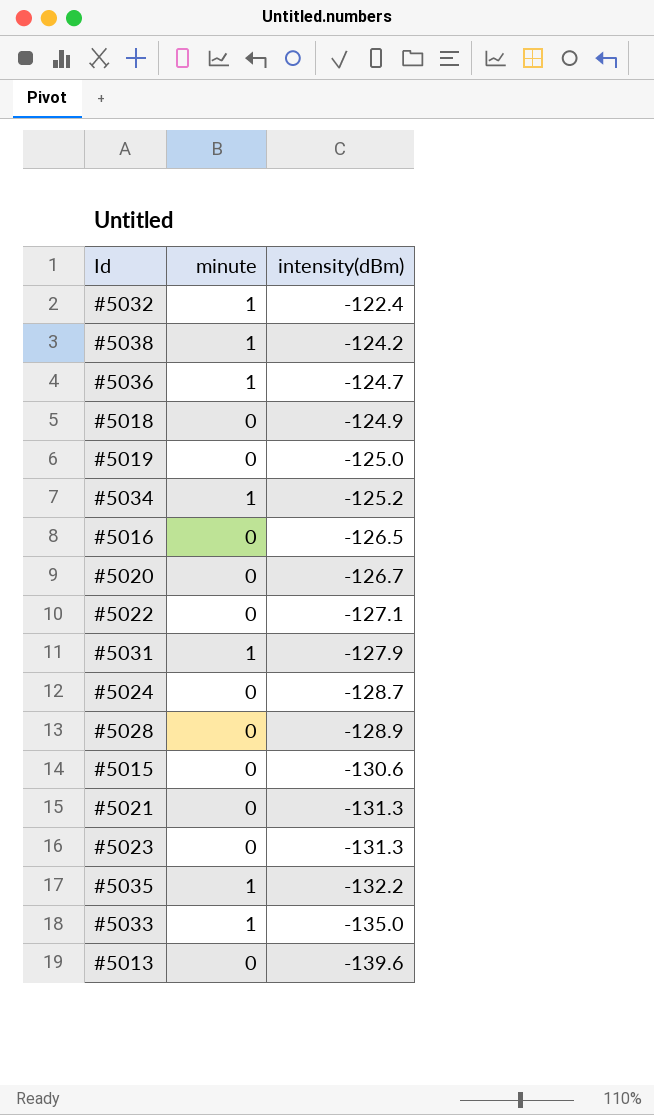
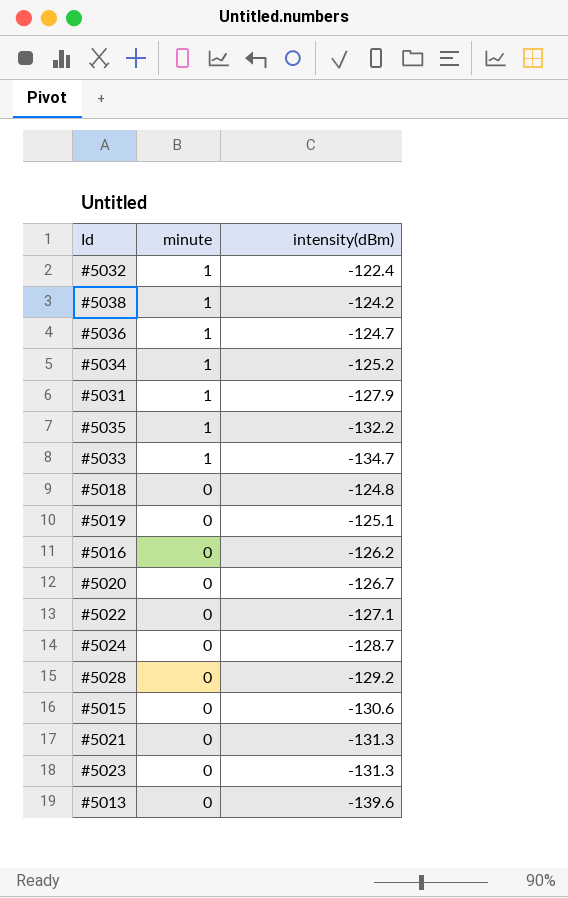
row order: intensity(dBm) descending -> minute descending
#5033 | intensity(dBm): -135.0 -> -134.7
#5018 | intensity(dBm): -124.9 -> -124.8
#5019 | intensity(dBm): -125.0 -> -125.1
#5016 | intensity(dBm): -126.5 -> -126.2
#5028 | intensity(dBm): -128.9 -> -129.2

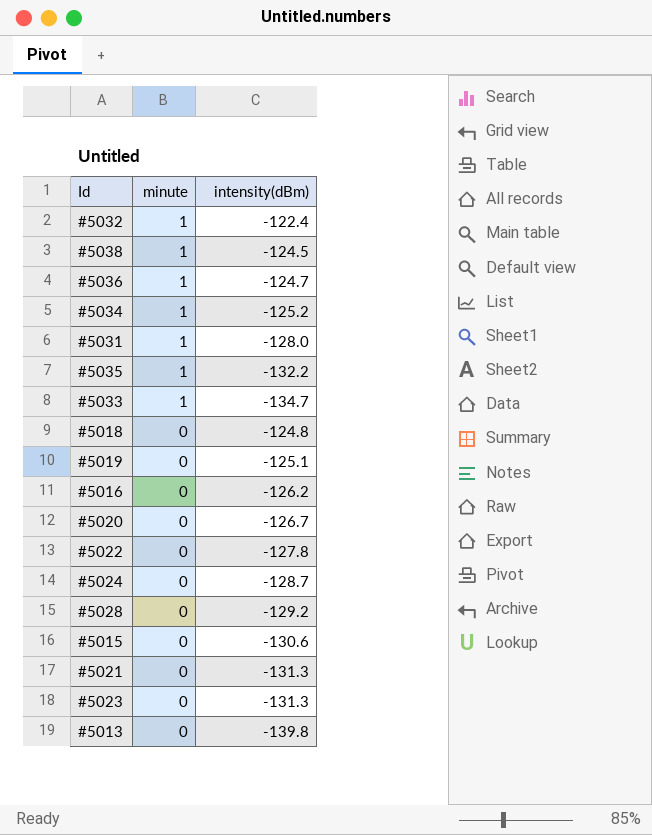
#5038 | intensity(dBm): -124.2 -> -124.5
#5031 | intensity(dBm): -127.9 -> -128.0
#5022 | intensity(dBm): -127.1 -> -127.8
#5013 | intensity(dBm): -139.6 -> -139.8

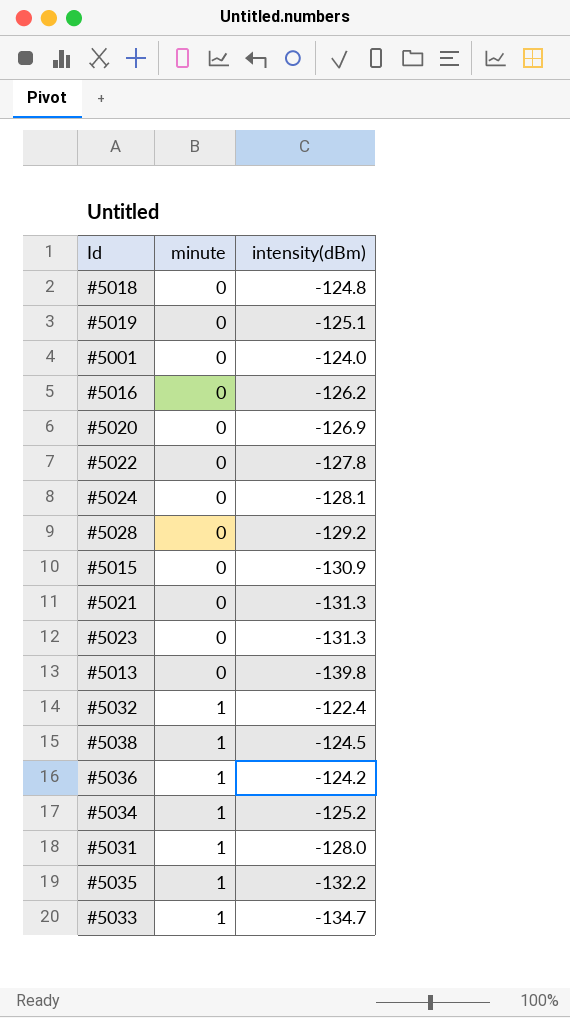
row order: minute descending -> minute ascending
row #5001: none -> 0 | -124.0
#5020 | intensity(dBm): -126.7 -> -126.9
#5024 | intensity(dBm): -128.7 -> -128.1
#5015 | intensity(dBm): -130.6 -> -130.9
#5036 | intensity(dBm): -124.7 -> -124.2

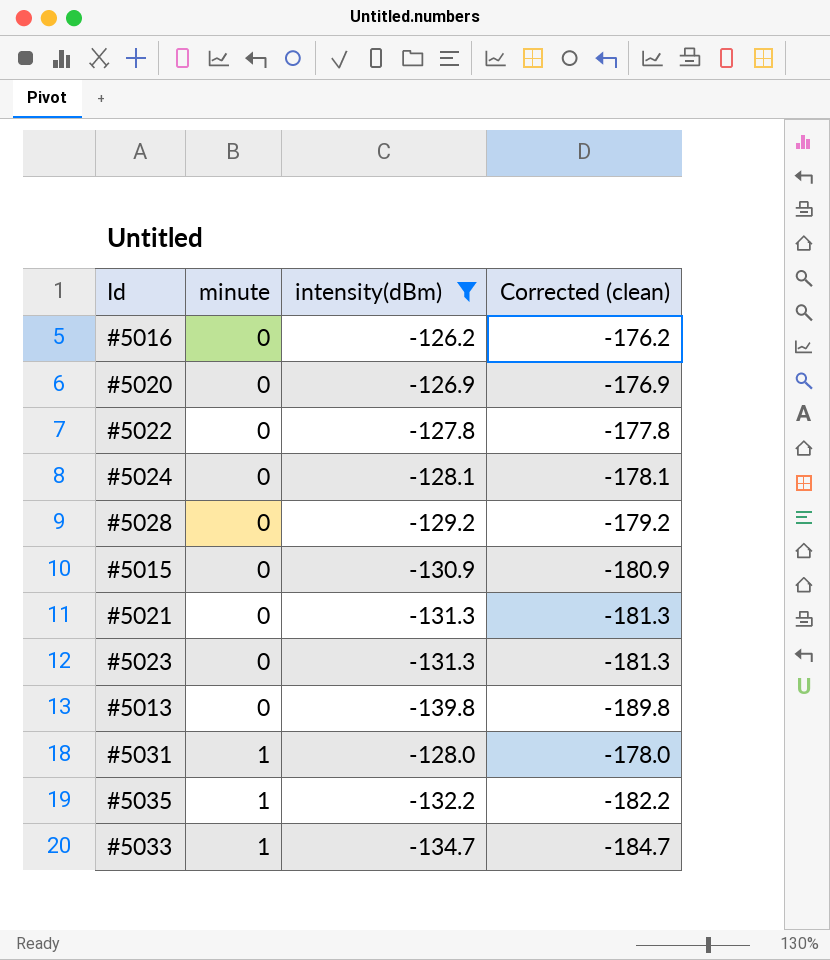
filter: none -> intensity(dBm) <= -126.2
column Corrected (clean) | formula: none -> [intensity(dBm)] - 50

